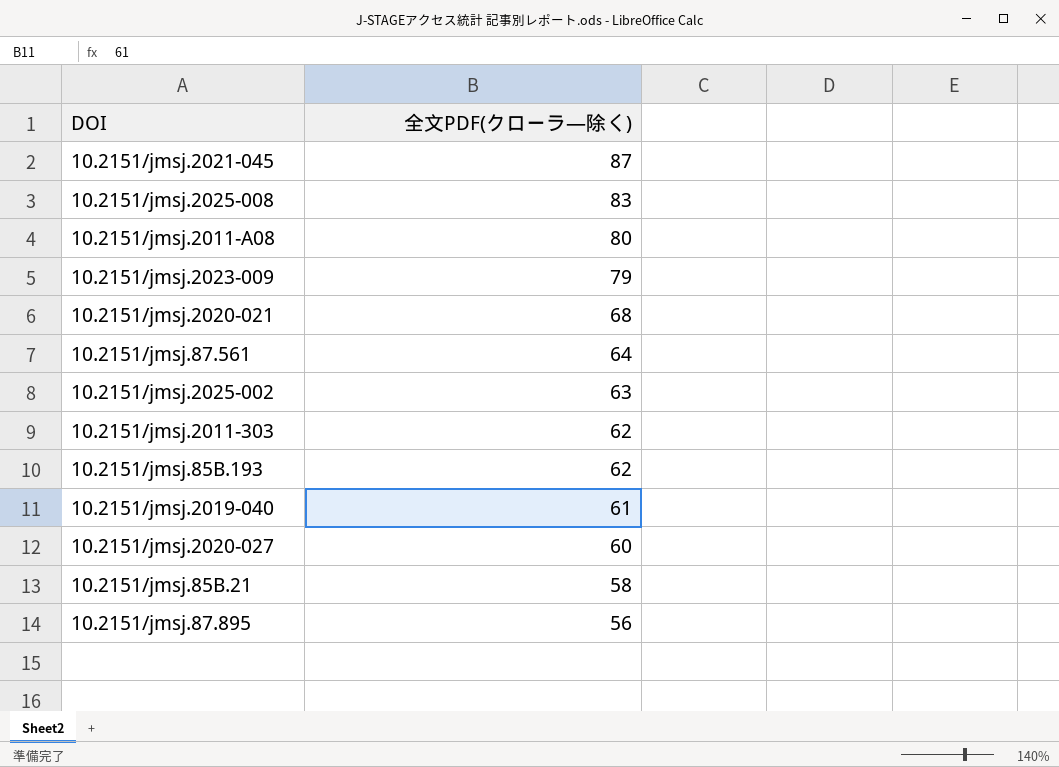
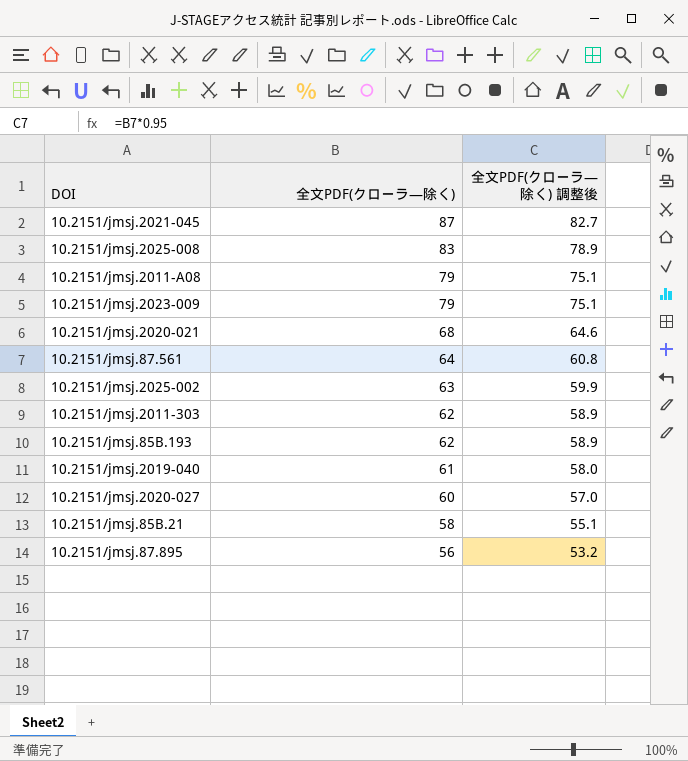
column 全文PDF(クローラ―除く) 調整後 | formula: none -> [全文PDF(クローラ―除く)] * 0.95
10.2151/jmsj.2011-A08 | 全文PDF(クローラ―除く): 80 -> 79

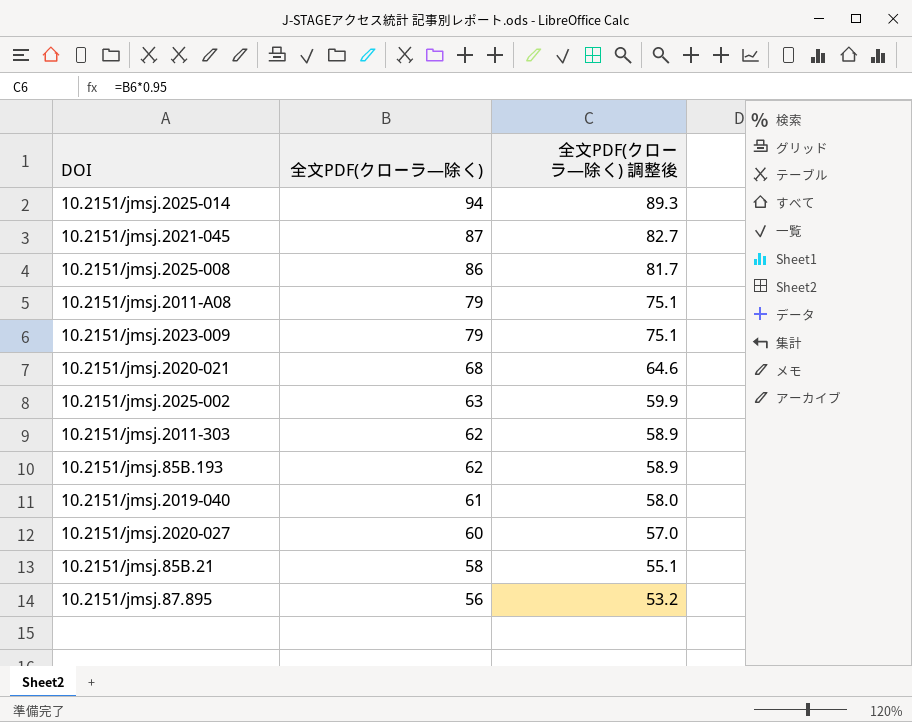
row 10.2151/jmsj.87.561: 64 | 60.8 -> none
row 10.2151/jmsj.2025-014: none -> 94 | 89.3
10.2151/jmsj.2025-008 | 全文PDF(クローラ―除く): 83 -> 86
10.2151/jmsj.2025-008 | 全文PDF(クローラ―除く) 調整後: 78.9 -> 81.7

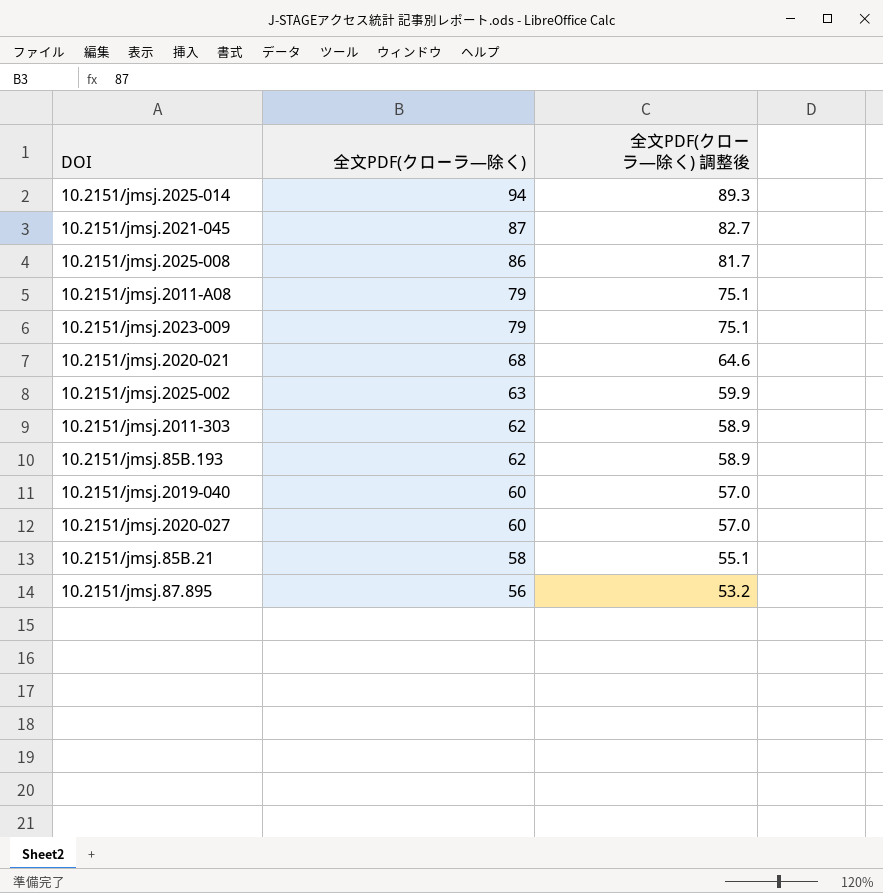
10.2151/jmsj.2019-040 | 全文PDF(クローラ―除く): 61 -> 60
10.2151/jmsj.2019-040 | 全文PDF(クローラ―除く) 調整後: 58.0 -> 57.0

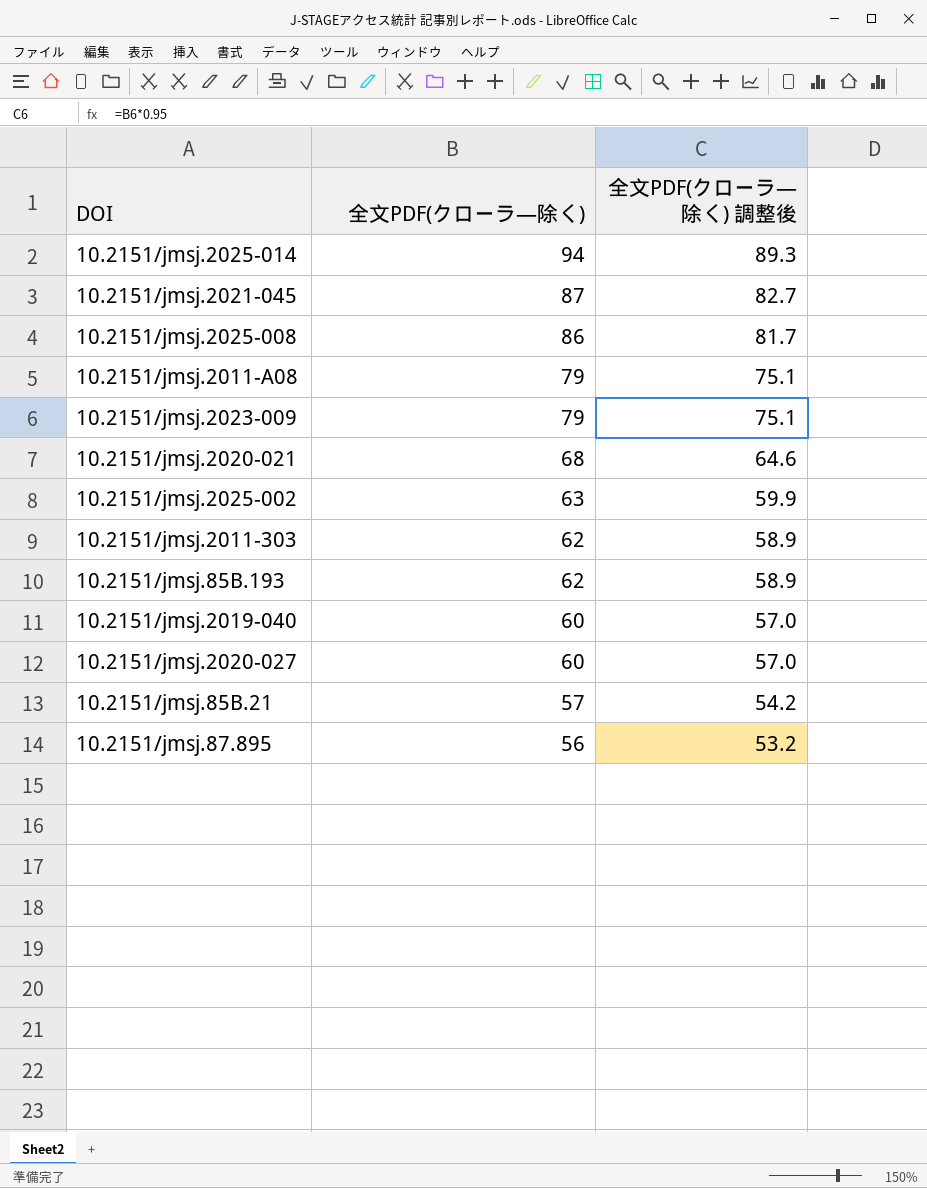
10.2151/jmsj.85B.21 | 全文PDF(クローラ―除く): 58 -> 57
10.2151/jmsj.85B.21 | 全文PDF(クローラ―除く) 調整後: 55.1 -> 54.2

